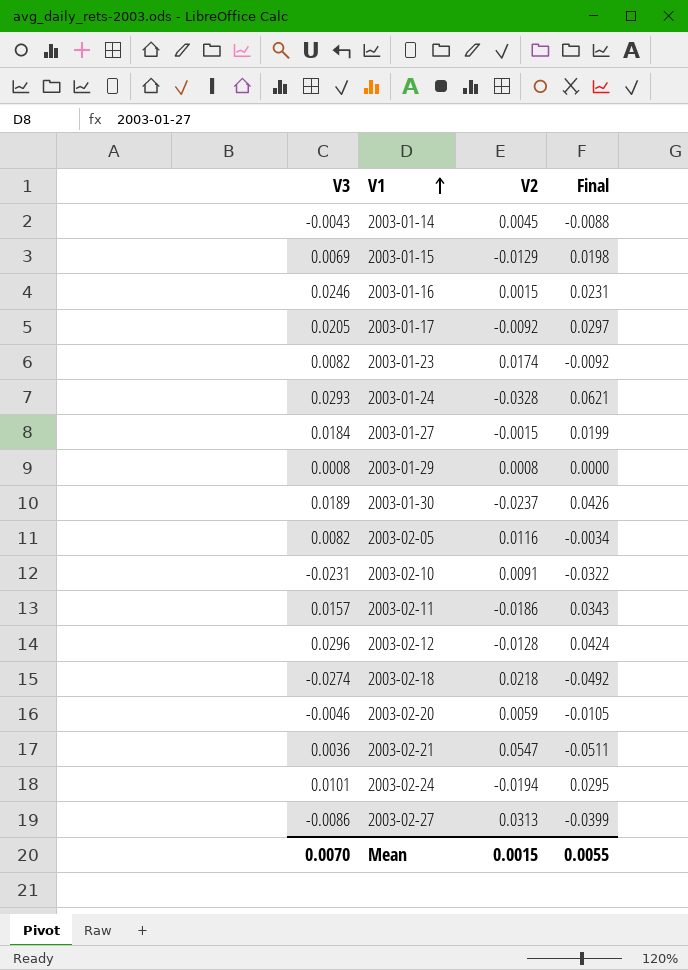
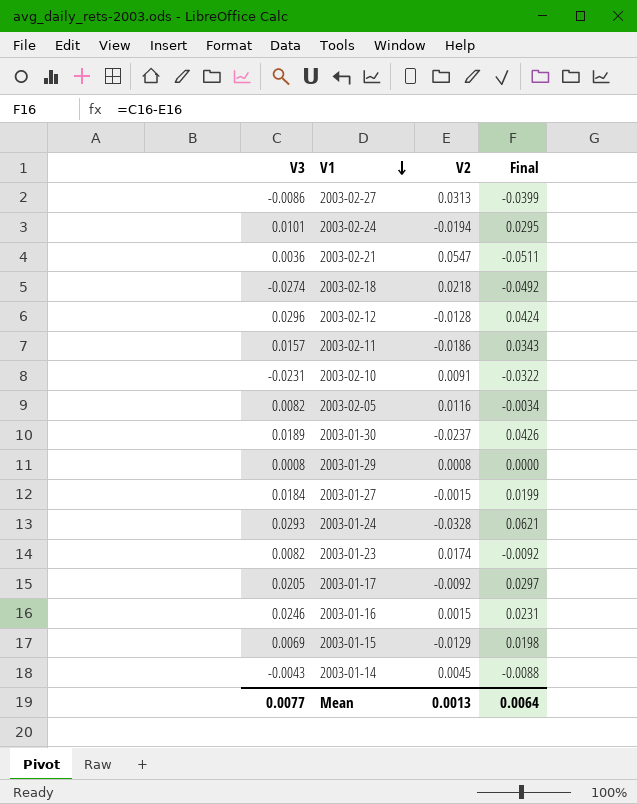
row order: V1 ascending -> V1 descending
row 2003-02-20: -0.0046 | 0.0059 | -0.0105 -> none
Mean | V3: 0.0070 -> 0.0077
Mean | V2: 0.0015 -> 0.0013
Mean | Final: 0.0055 -> 0.0064

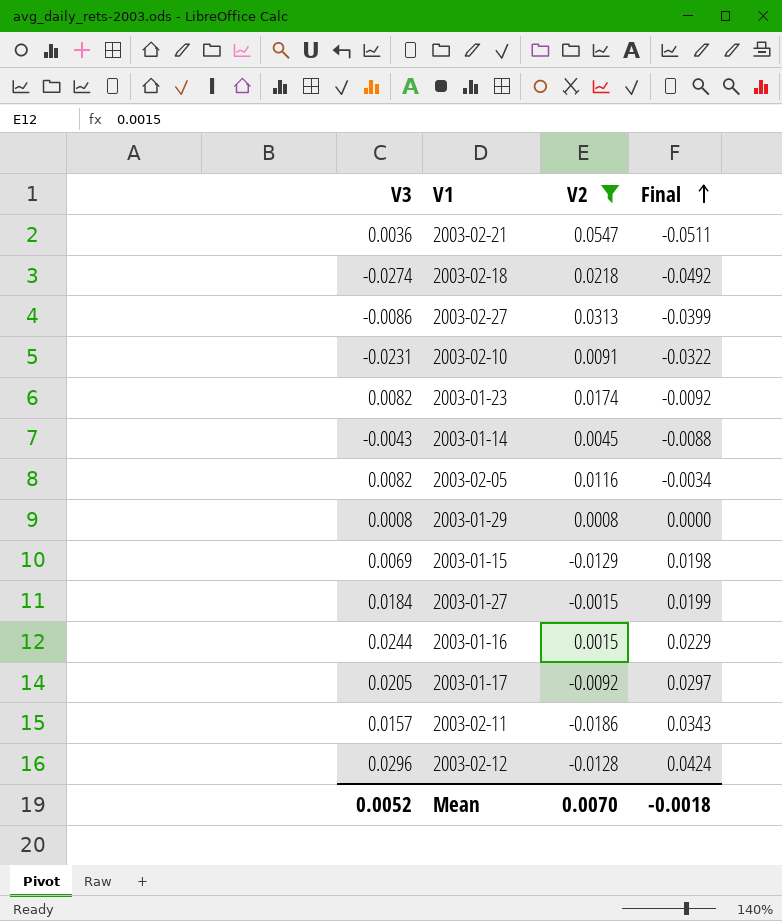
filter: none -> V2 >= -0.0186
row order: V1 descending -> Final ascending
2003-01-16 | V3: 0.0246 -> 0.0244
2003-01-16 | Final: 0.0231 -> 0.0229
Mean | V3: 0.0077 -> 0.0052
Mean | V2: 0.0013 -> 0.0070
Mean | Final: 0.0064 -> -0.0018

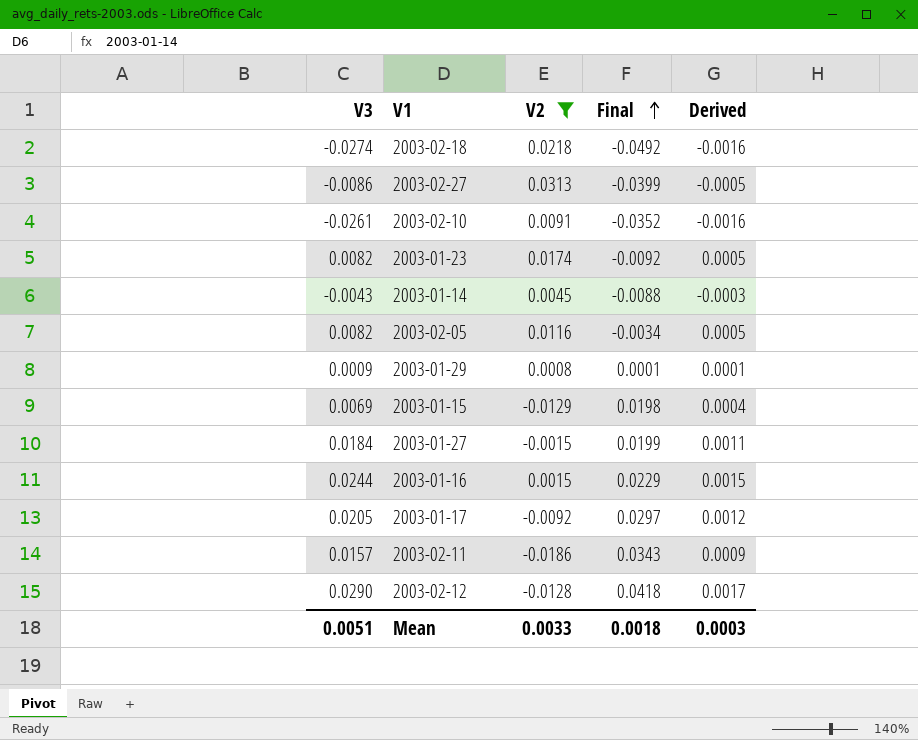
column Derived | formula: none -> [V3] * 0.06
row 2003-02-21: 0.0036 | 0.0547 | -0.0511 -> none
2003-02-10 | V3: -0.0231 -> -0.0261
2003-02-10 | Final: -0.0322 -> -0.0352
2003-01-29 | V3: 0.0008 -> 0.0009
2003-01-29 | Final: 0.0000 -> 0.0001
2003-02-12 | V3: 0.0296 -> 0.0290
2003-02-12 | Final: 0.0424 -> 0.0418
Mean | V3: 0.0052 -> 0.0051
Mean | V2: 0.0070 -> 0.0033
Mean | Final: -0.0018 -> 0.0018

